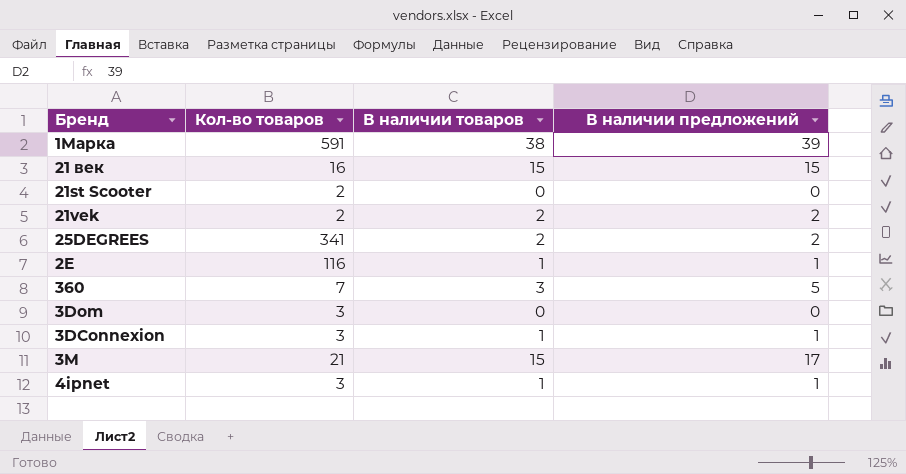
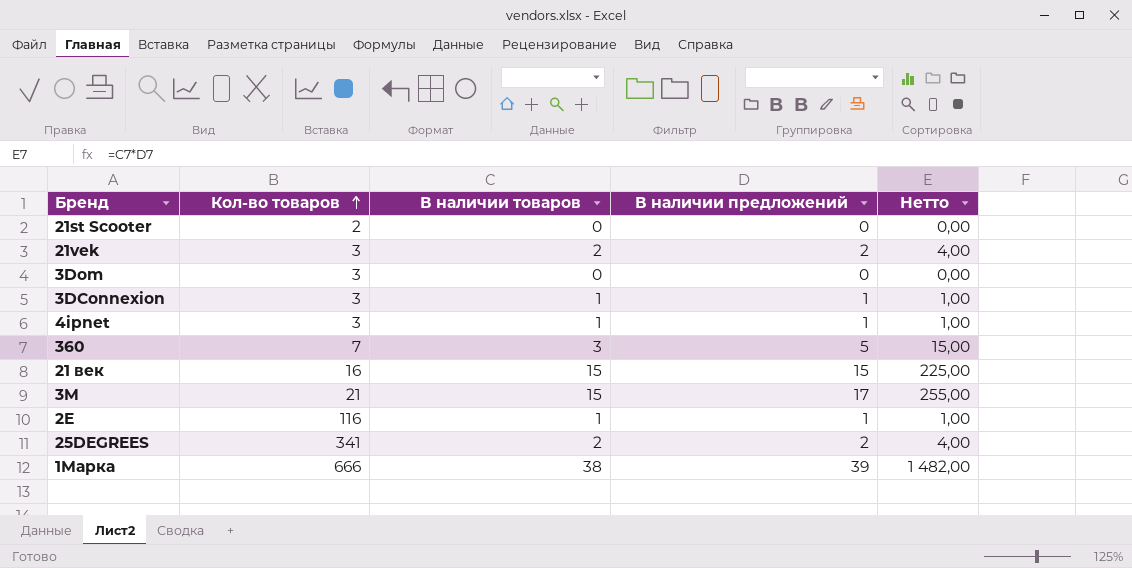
row order: none -> Кол-во товаров ascending
column Нетто | formula: none -> [В наличии товаров] * [В наличии предложений]
21vek | Кол-во товаров: 2 -> 3
1Марка | Кол-во товаров: 591 -> 666

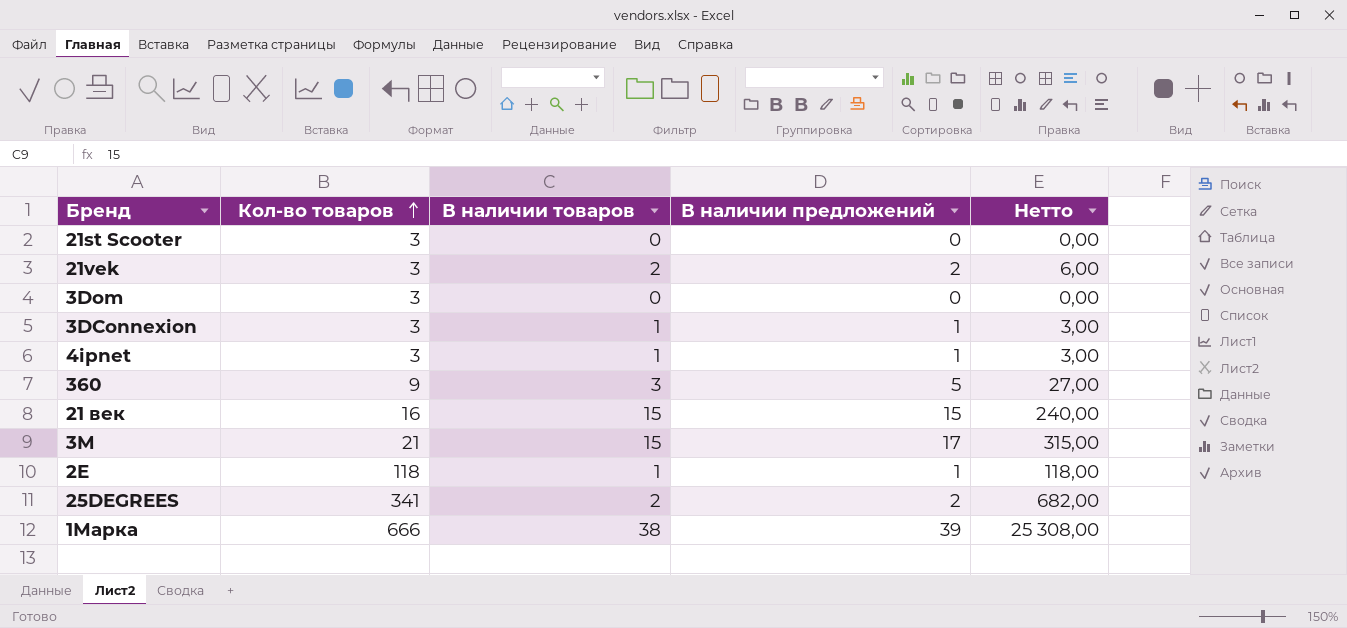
column Нетто | formula: [В наличии товаров] * [В наличии предложений] -> [Кол-во товаров] * [В наличии товаров]
21st Scooter | Кол-во товаров: 2 -> 3
360 | Кол-во товаров: 7 -> 9
2E | Кол-во товаров: 116 -> 118

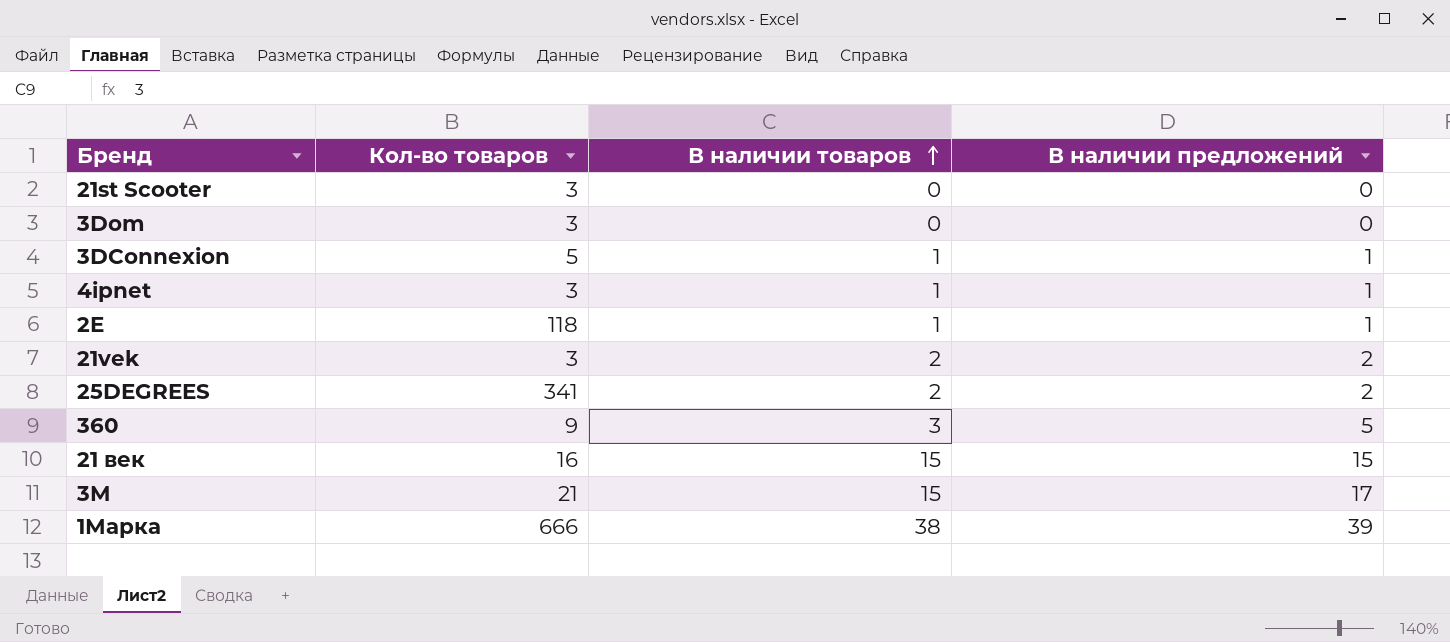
row order: Кол-во товаров ascending -> В наличии товаров ascending
column Нетто | formula: [Кол-во товаров] * [В наличии товаров] -> none
3DСonnexion | Кол-во товаров: 3 -> 5

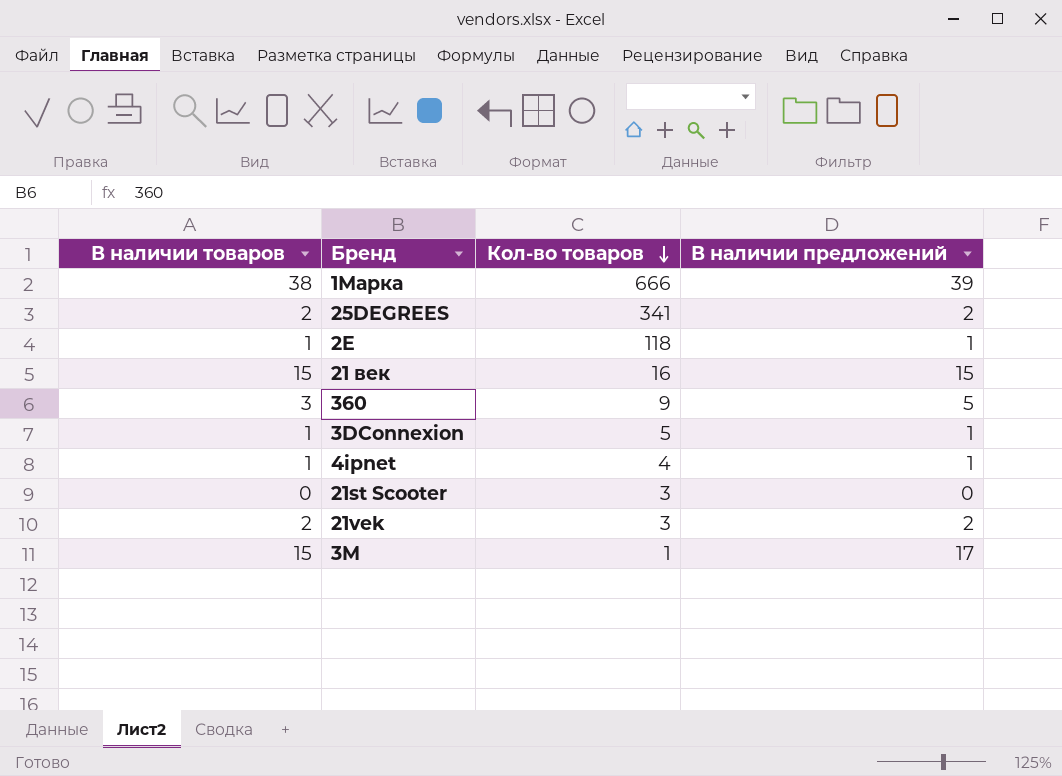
row order: В наличии товаров ascending -> Кол-во товаров descending
column В наличии товаров | position: 3 -> 1
row 3Dom: 3 | 0 | 0 -> none
4ipnet | Кол-во товаров: 3 -> 4
3M | Кол-во товаров: 21 -> 1

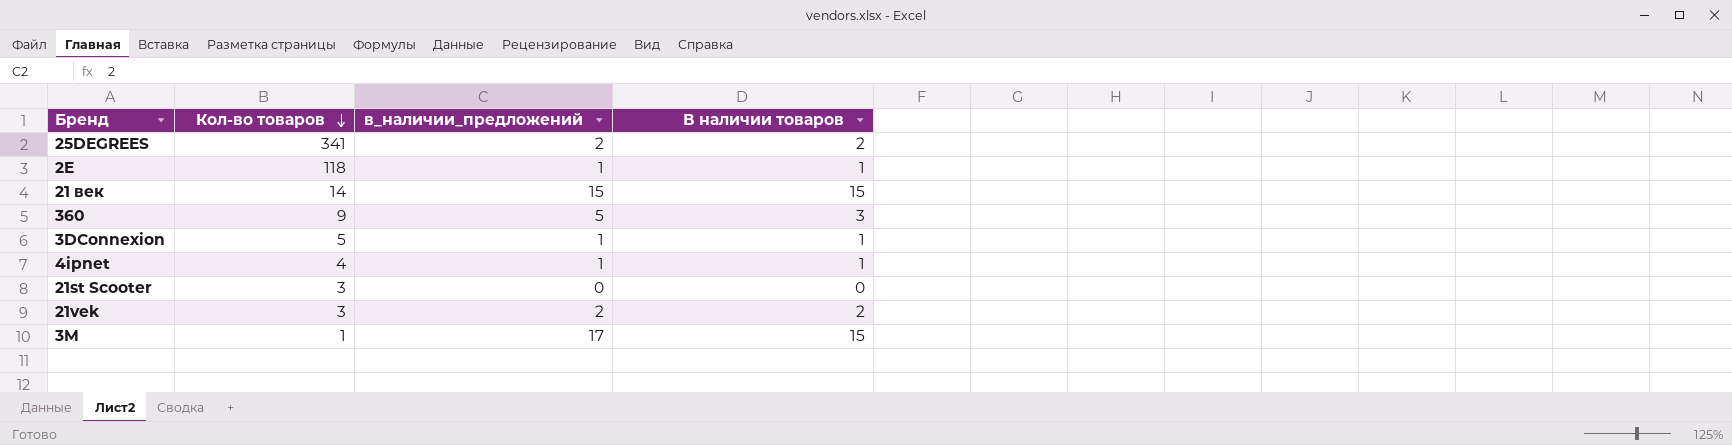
column name: В наличии предложений -> в_наличии_предложений
column В наличии товаров | position: 1 -> 4
row 1Марка: 38 | 666 | 39 -> none
21 век | Кол-во товаров: 16 -> 14

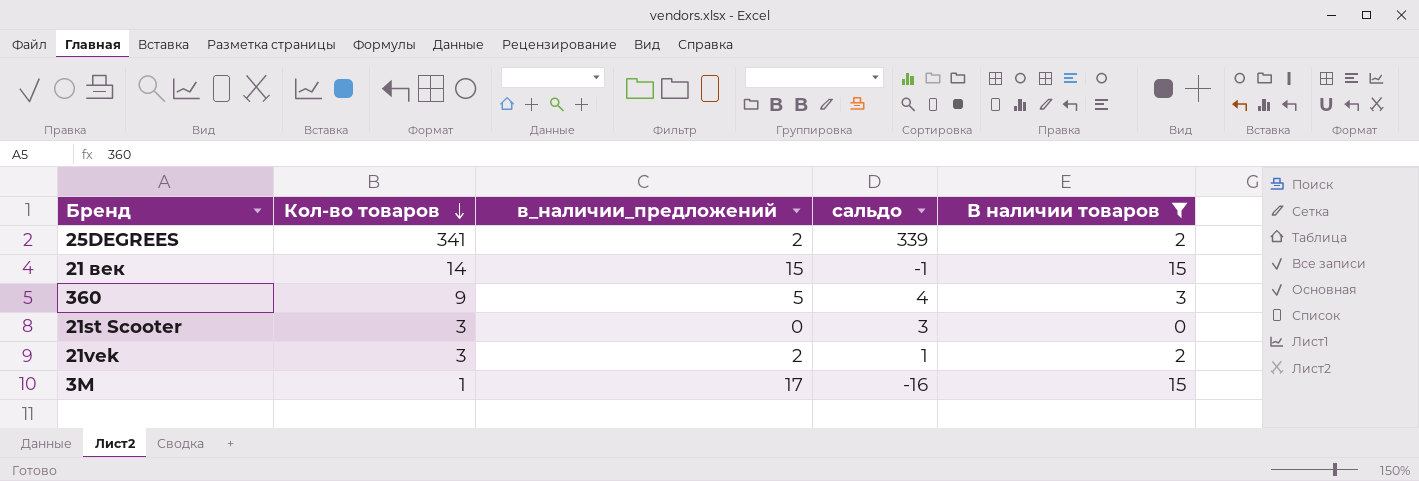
filter: none -> В наличии товаров != 1
column сальдо | formula: none -> [Кол-во товаров] - [в_наличии_предложений]

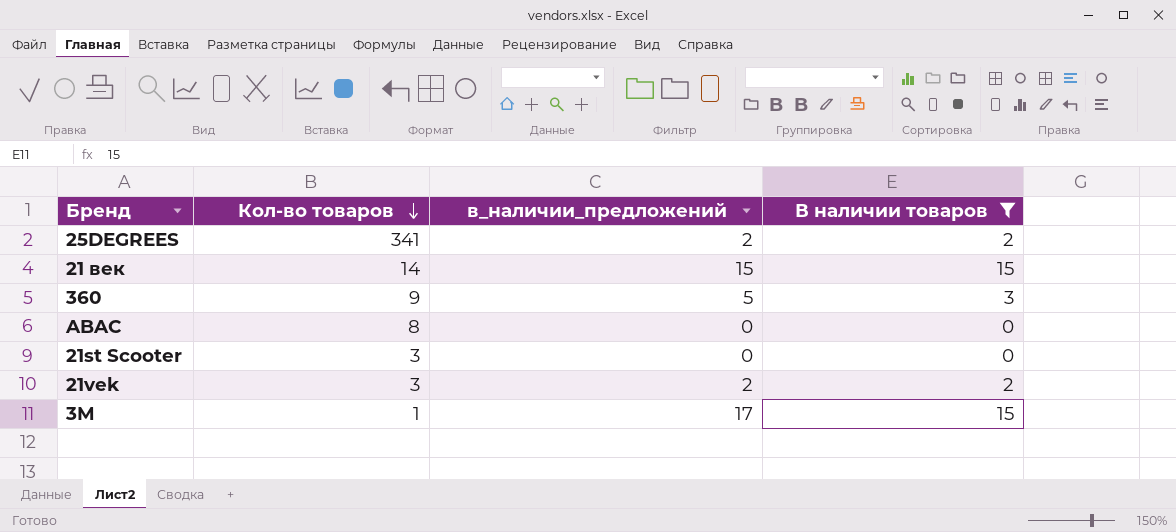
column сальдо | formula: [Кол-во товаров] - [в_наличии_предложений] -> none
row ABAC: none -> 8 | 0 | 0

